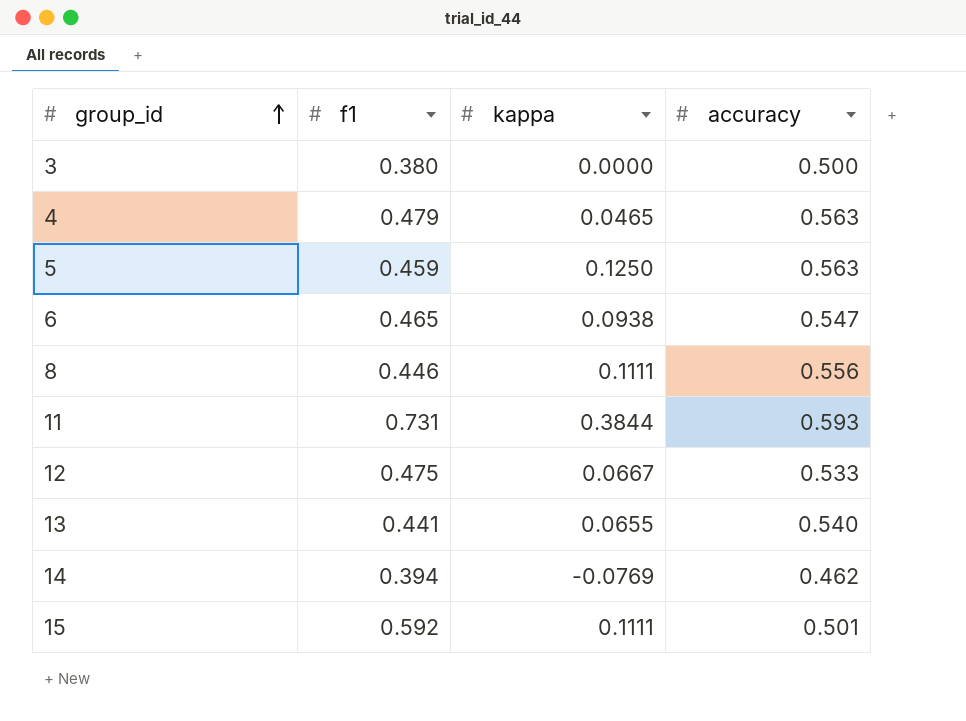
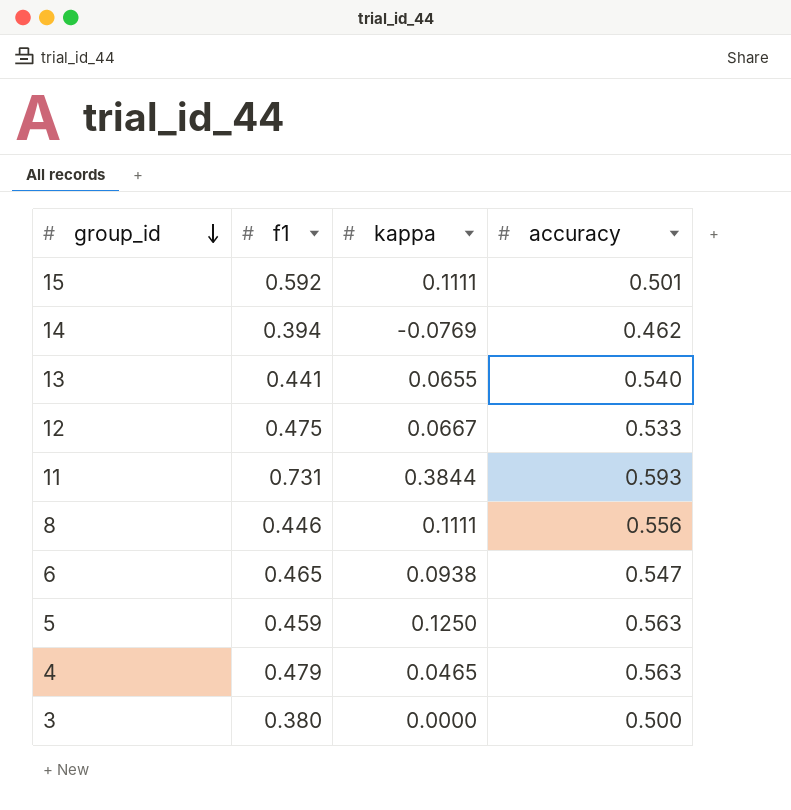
row order: group_id ascending -> group_id descending

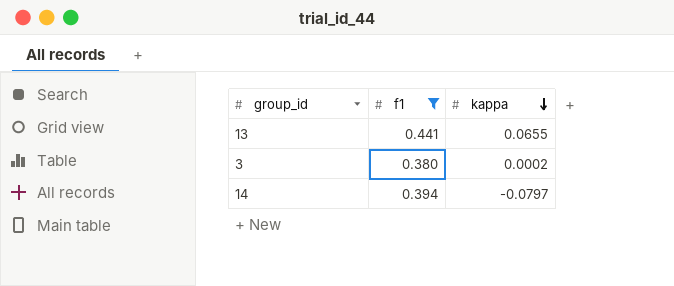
filter: none -> f1 <= 0.441
row order: group_id descending -> kappa descending
column accuracy | position: 4 -> none
3 | kappa: 0.0000 -> 0.0002
14 | kappa: -0.0769 -> -0.0797

